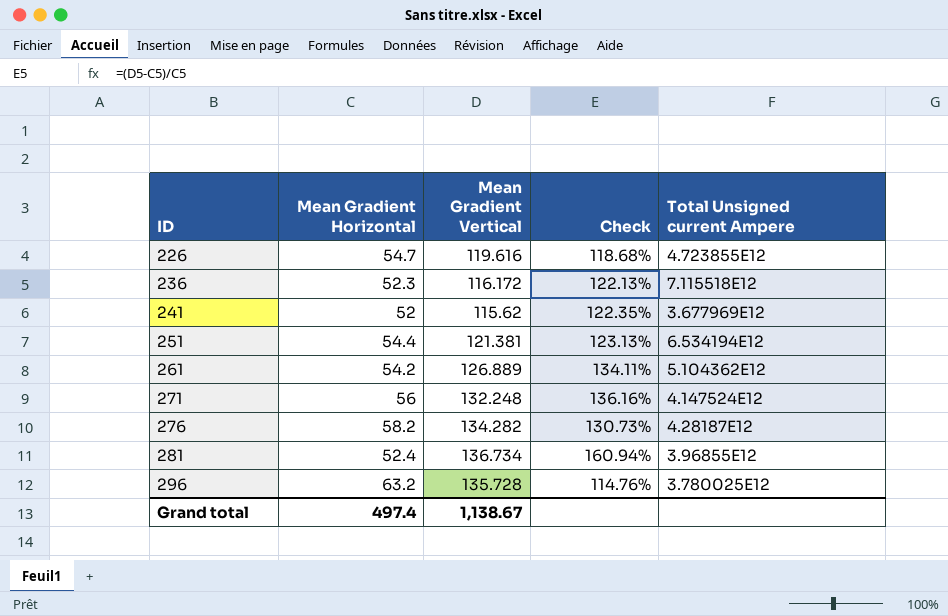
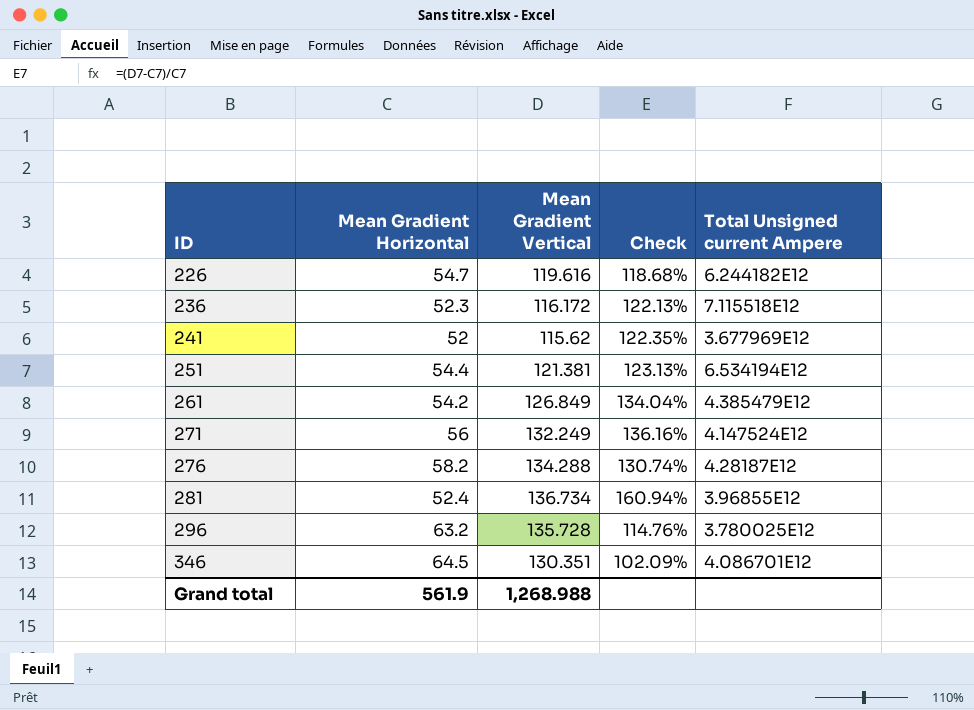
226 | Total Unsigned current Ampere: 4.723855E12 -> 6.244182E12
261 | Mean Gradient Vertical: 126.889 -> 126.849
261 | Check: 134.11% -> 134.04%
261 | Total Unsigned current Ampere: 5.104362E12 -> 4.385479E12
271 | Mean Gradient Vertical: 132.248 -> 132.249
276 | Mean Gradient Vertical: 134.282 -> 134.288
276 | Check: 130.73% -> 130.74%
row 346: none -> 64.5 | 130.351 | 102.09% | 4.086701E12
Grand total | Mean Gradient Horizontal: 497.4 -> 561.9
Grand total | Mean Gradient Vertical: 1,138.67 -> 1,268.988

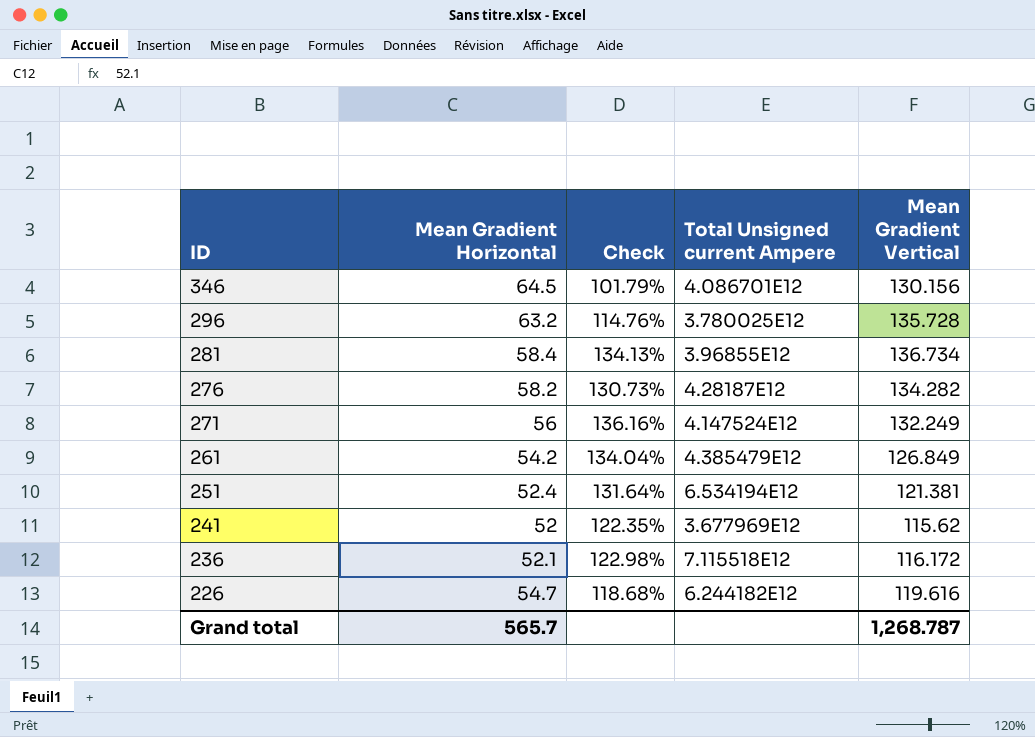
row order: ID ascending -> ID descending
column Mean Gradient Vertical | position: 3 -> 5
346 | Check: 102.09% -> 101.79%
346 | Mean Gradient Vertical: 130.351 -> 130.156
281 | Mean Gradient Horizontal: 52.4 -> 58.4
281 | Check: 160.94% -> 134.13%
276 | Check: 130.74% -> 130.73%
276 | Mean Gradient Vertical: 134.288 -> 134.282
251 | Mean Gradient Horizontal: 54.4 -> 52.4
251 | Check: 123.13% -> 131.64%
236 | Mean Gradient Horizontal: 52.3 -> 52.1
236 | Check: 122.13% -> 122.98%
Grand total | Mean Gradient Horizontal: 561.9 -> 565.7
Grand total | Mean Gradient Vertical: 1,268.988 -> 1,268.787

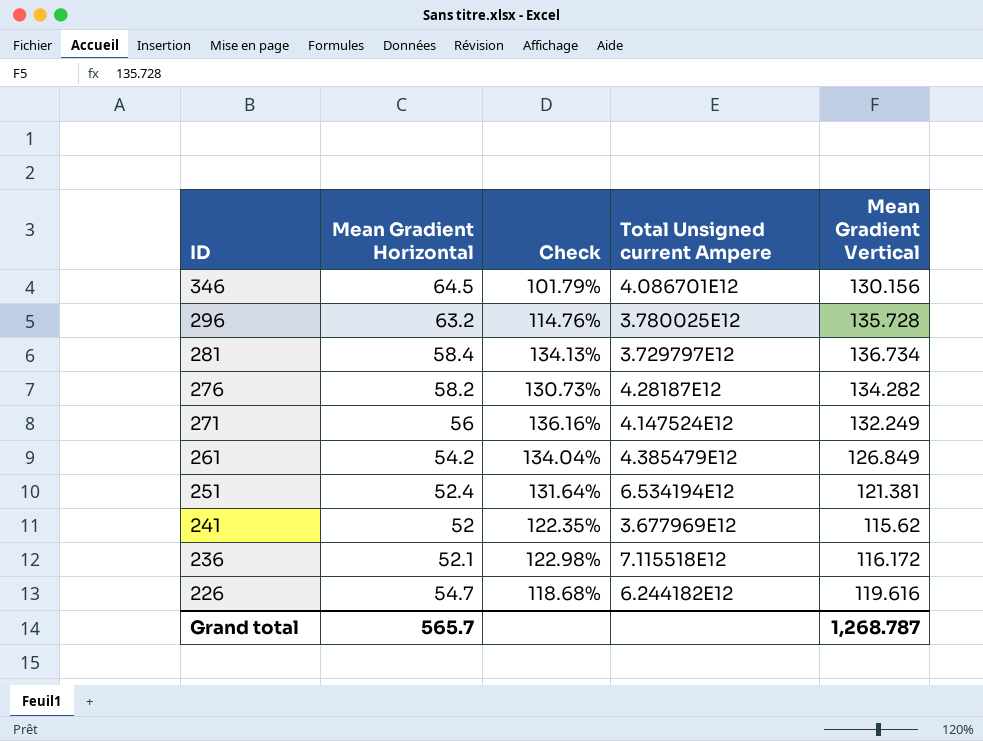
281 | Total Unsigned current Ampere: 3.96855E12 -> 3.729797E12

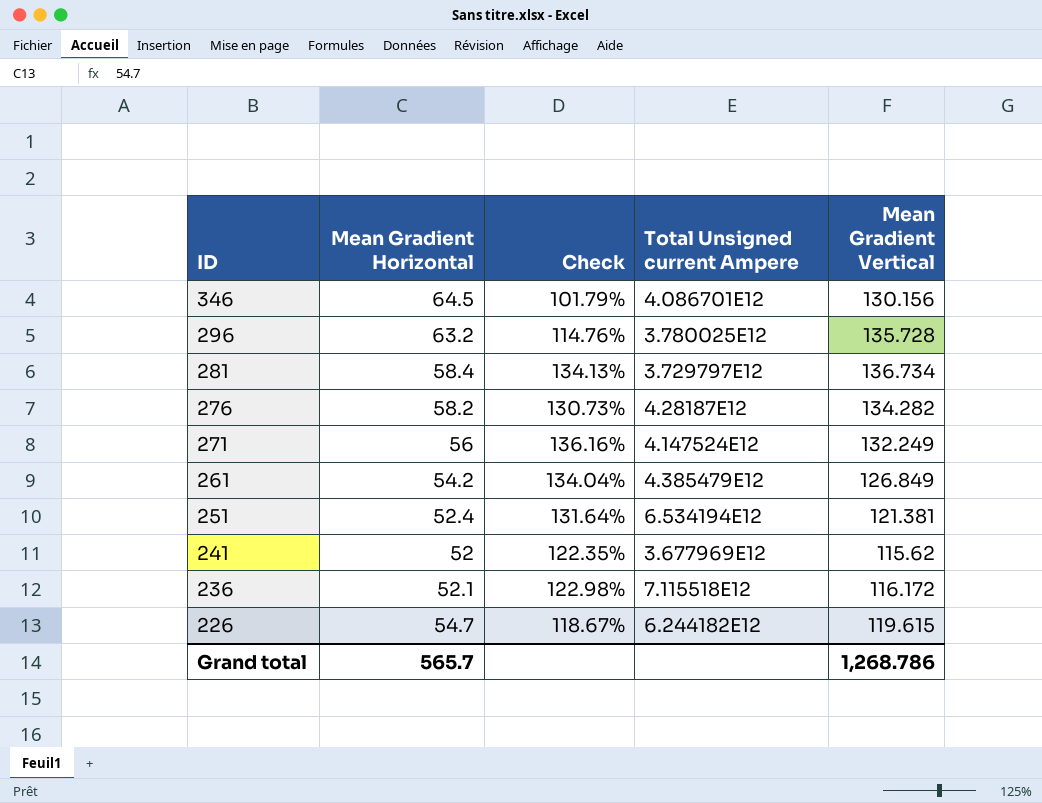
226 | Check: 118.68% -> 118.67%
226 | Mean Gradient Vertical: 119.616 -> 119.615
Grand total | Mean Gradient Vertical: 1,268.787 -> 1,268.786

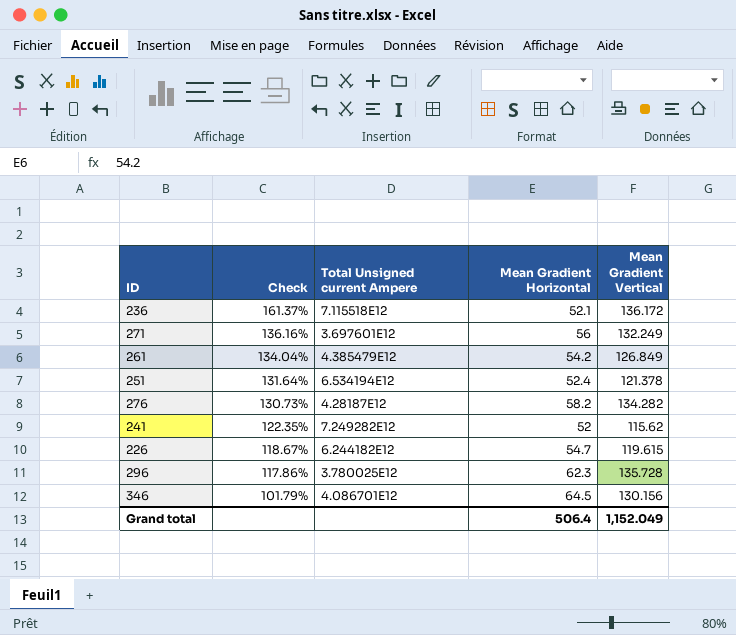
row order: ID descending -> Check descending
column Mean Gradient Horizontal | position: 2 -> 4
row 281: 58.4 | 134.13% | 3.729797E12 | 136.734 -> none
236 | Check: 122.98% -> 161.37%
236 | Mean Gradient Vertical: 116.172 -> 136.172
271 | Total Unsigned current Ampere: 4.147524E12 -> 3.697601E12
251 | Mean Gradient Vertical: 121.381 -> 121.378
241 | Total Unsigned current Ampere: 3.677969E12 -> 7.249282E12
296 | Check: 114.76% -> 117.86%
296 | Mean Gradient Horizontal: 63.2 -> 62.3
Grand total | Mean Gradient Horizontal: 565.7 -> 506.4
Grand total | Mean Gradient Vertical: 1,268.786 -> 1,152.049

